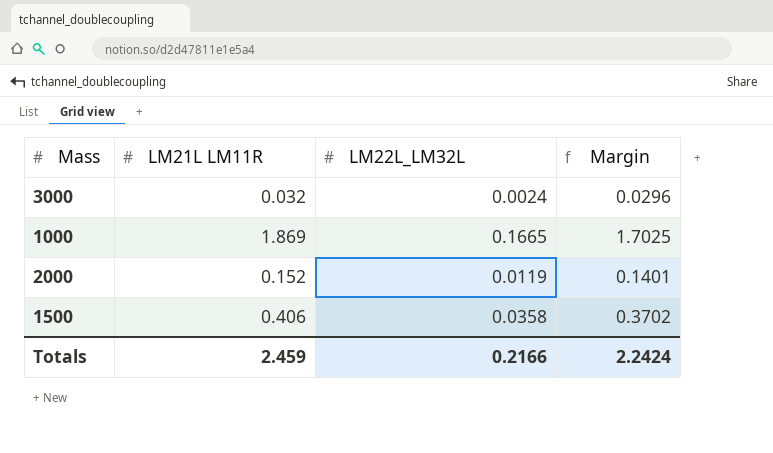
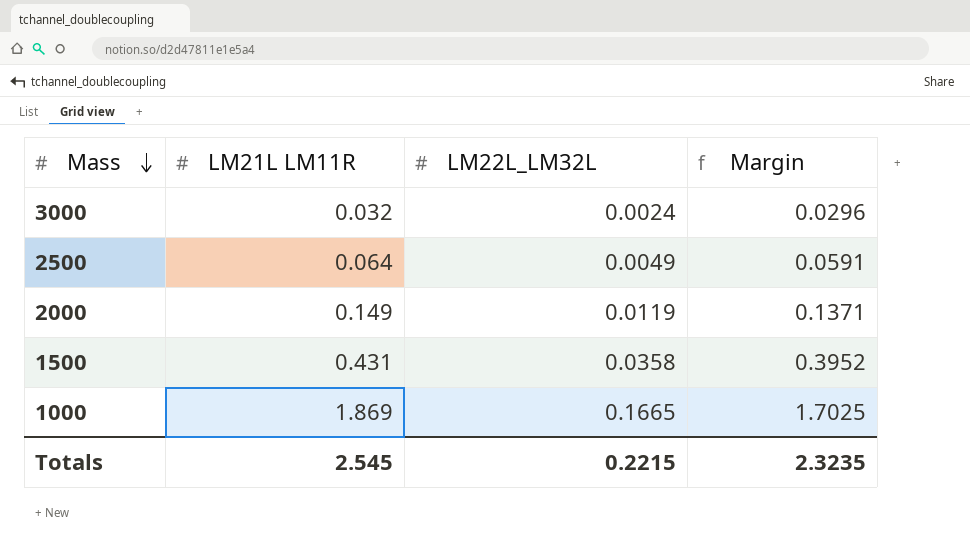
row order: none -> Mass descending
row 2500: none -> 0.064 | 0.0049 | 0.0591
2000 | LM21L LM11R: 0.152 -> 0.149
2000 | Margin: 0.1401 -> 0.1371
1500 | LM21L LM11R: 0.406 -> 0.431
1500 | Margin: 0.3702 -> 0.3952
Totals | LM21L LM11R: 2.459 -> 2.545
Totals | LM22L_LM32L: 0.2166 -> 0.2215
Totals | Margin: 2.2424 -> 2.3235

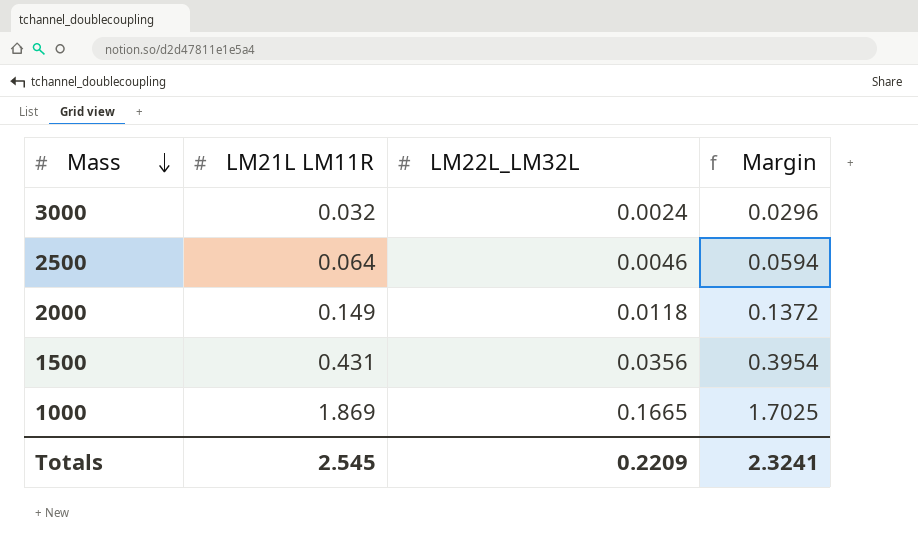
2500 | LM22L_LM32L: 0.0049 -> 0.0046
2500 | Margin: 0.0591 -> 0.0594
2000 | LM22L_LM32L: 0.0119 -> 0.0118
2000 | Margin: 0.1371 -> 0.1372
1500 | LM22L_LM32L: 0.0358 -> 0.0356
1500 | Margin: 0.3952 -> 0.3954
Totals | LM22L_LM32L: 0.2215 -> 0.2209
Totals | Margin: 2.3235 -> 2.3241

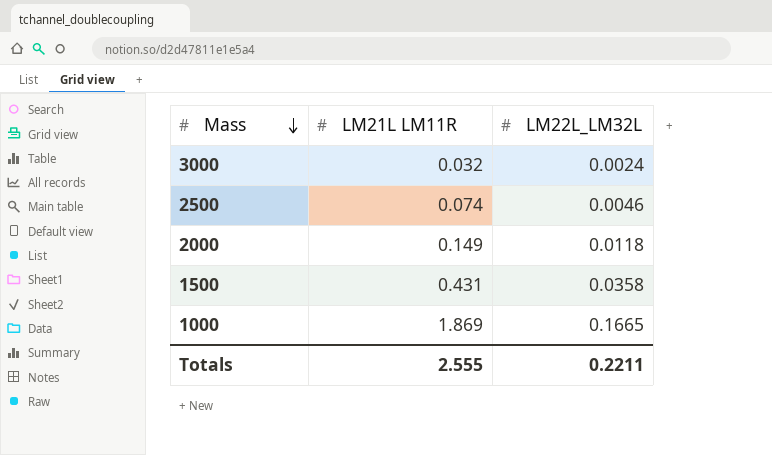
column Margin | formula: [LM21L LM11R] - [LM22L_LM32L] -> none
2500 | LM21L LM11R: 0.064 -> 0.074
1500 | LM22L_LM32L: 0.0356 -> 0.0358
Totals | LM21L LM11R: 2.545 -> 2.555
Totals | LM22L_LM32L: 0.2209 -> 0.2211

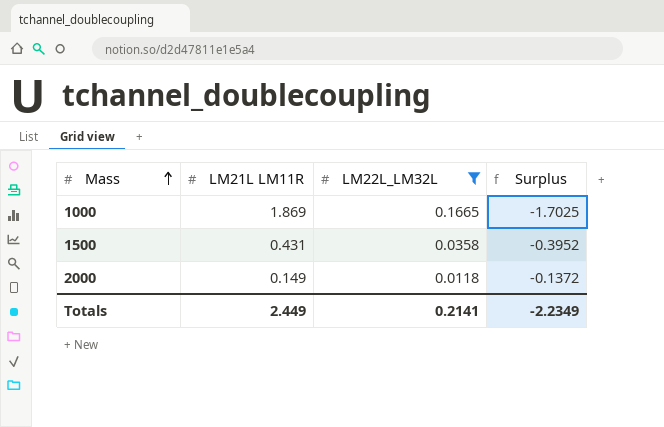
filter: none -> LM22L_LM32L >= 0.0118
row order: Mass descending -> Mass ascending
column Surplus | formula: none -> [LM22L_LM32L] - [LM21L LM11R]
Totals | LM21L LM11R: 2.555 -> 2.449
Totals | LM22L_LM32L: 0.2211 -> 0.2141

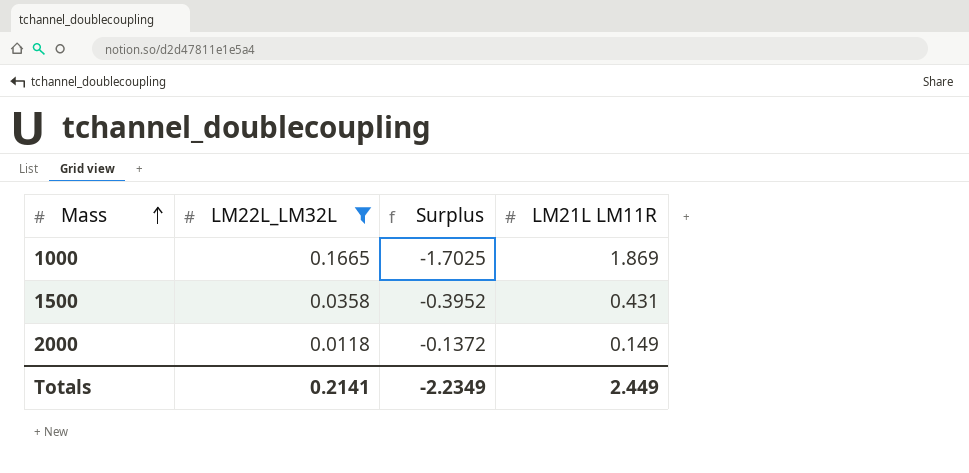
column LM21L LM11R | position: 2 -> 4

